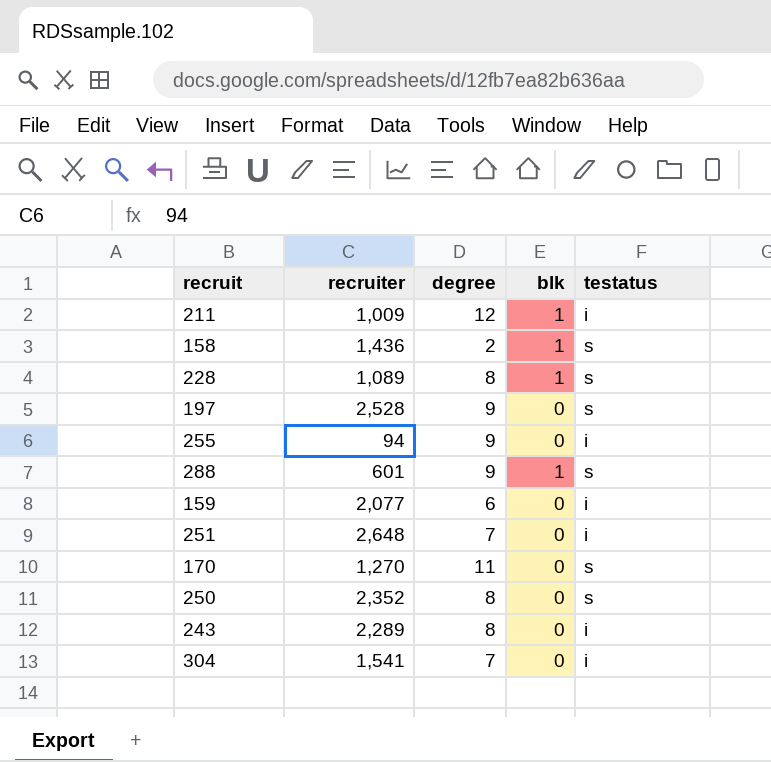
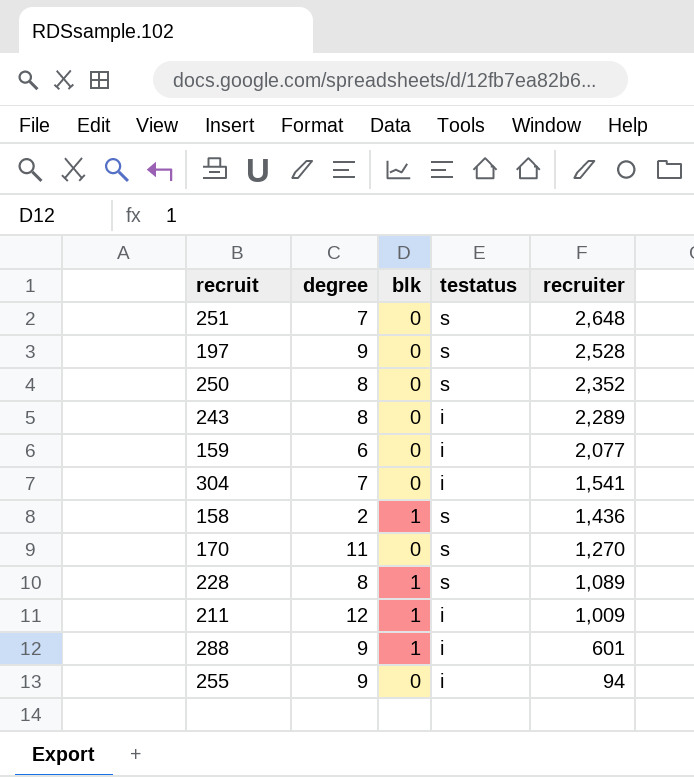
row order: none -> recruiter descending
column recruiter | position: 2 -> 5
251 | testatus: i -> s
288 | testatus: s -> i

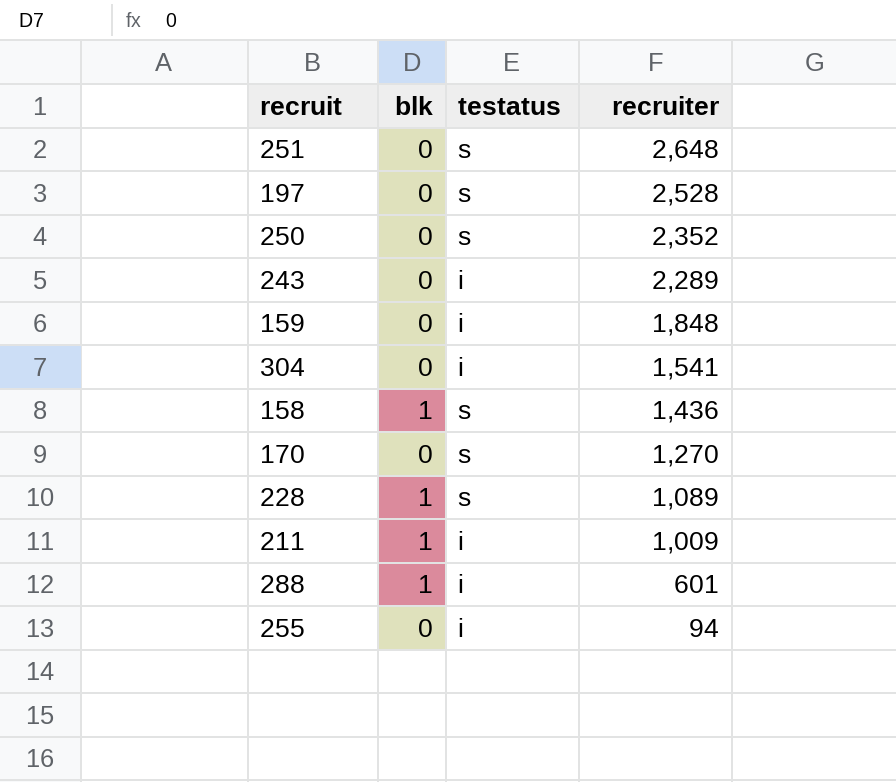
column degree | position: 2 -> none
159 | recruiter: 2,077 -> 1,848

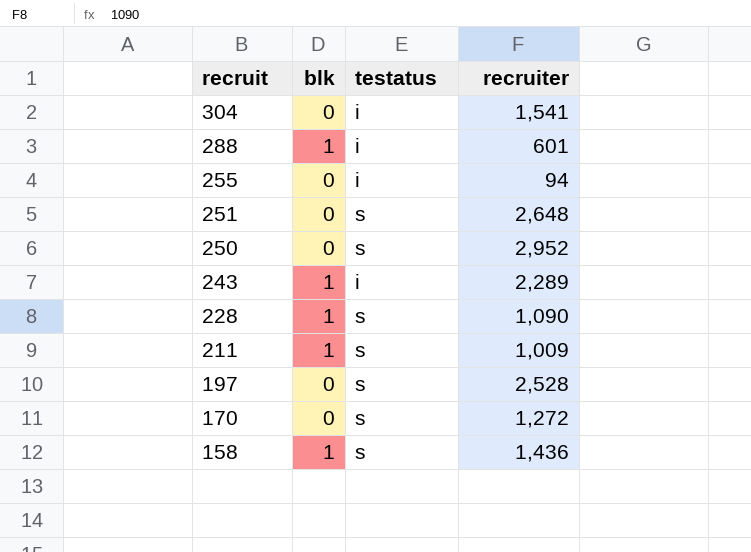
row order: recruiter descending -> recruit descending
row 159: 0 | i | 1,848 -> none
250 | recruiter: 2,352 -> 2,952
243 | blk: 0 -> 1
228 | recruiter: 1,089 -> 1,090
211 | testatus: i -> s
170 | recruiter: 1,270 -> 1,272

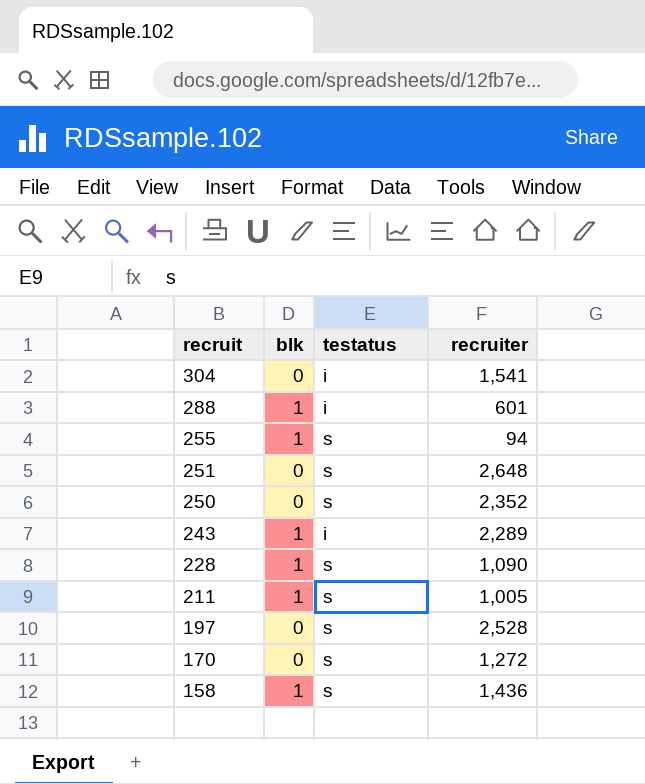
255 | blk: 0 -> 1
255 | testatus: i -> s
250 | recruiter: 2,952 -> 2,352
211 | recruiter: 1,009 -> 1,005

